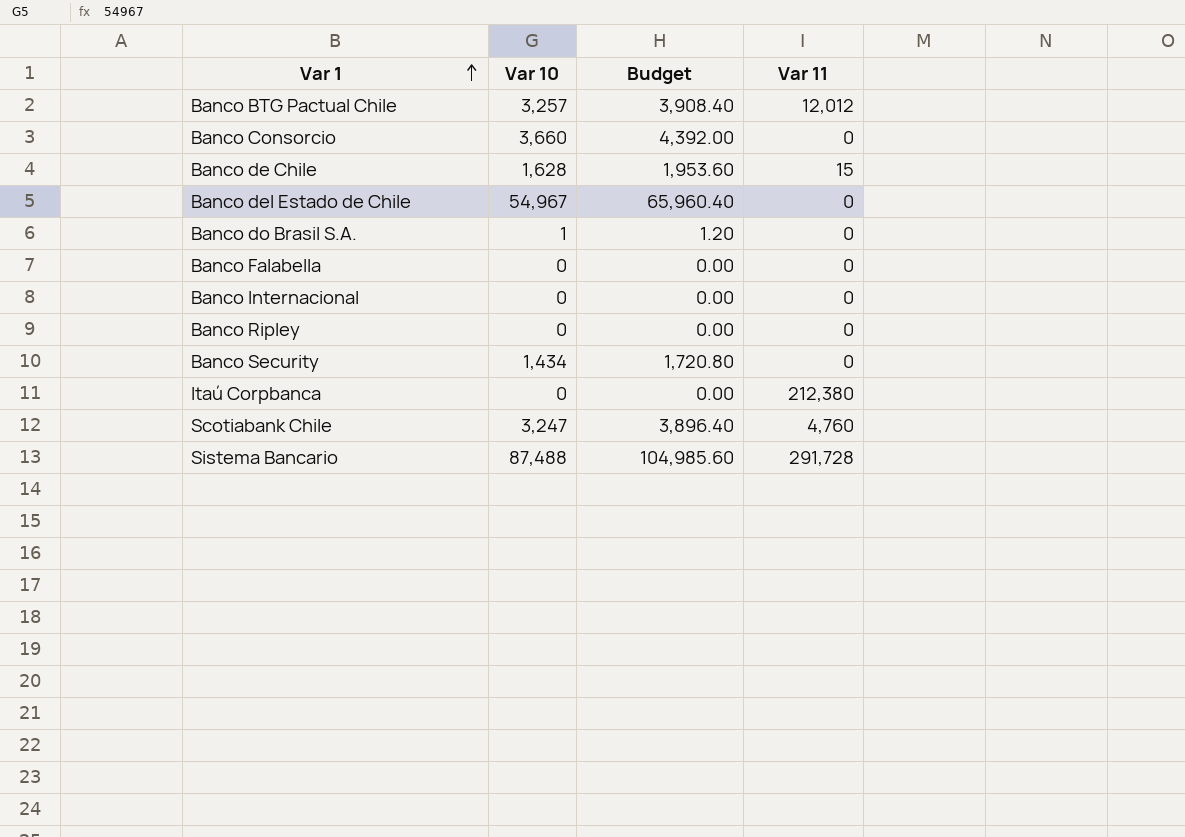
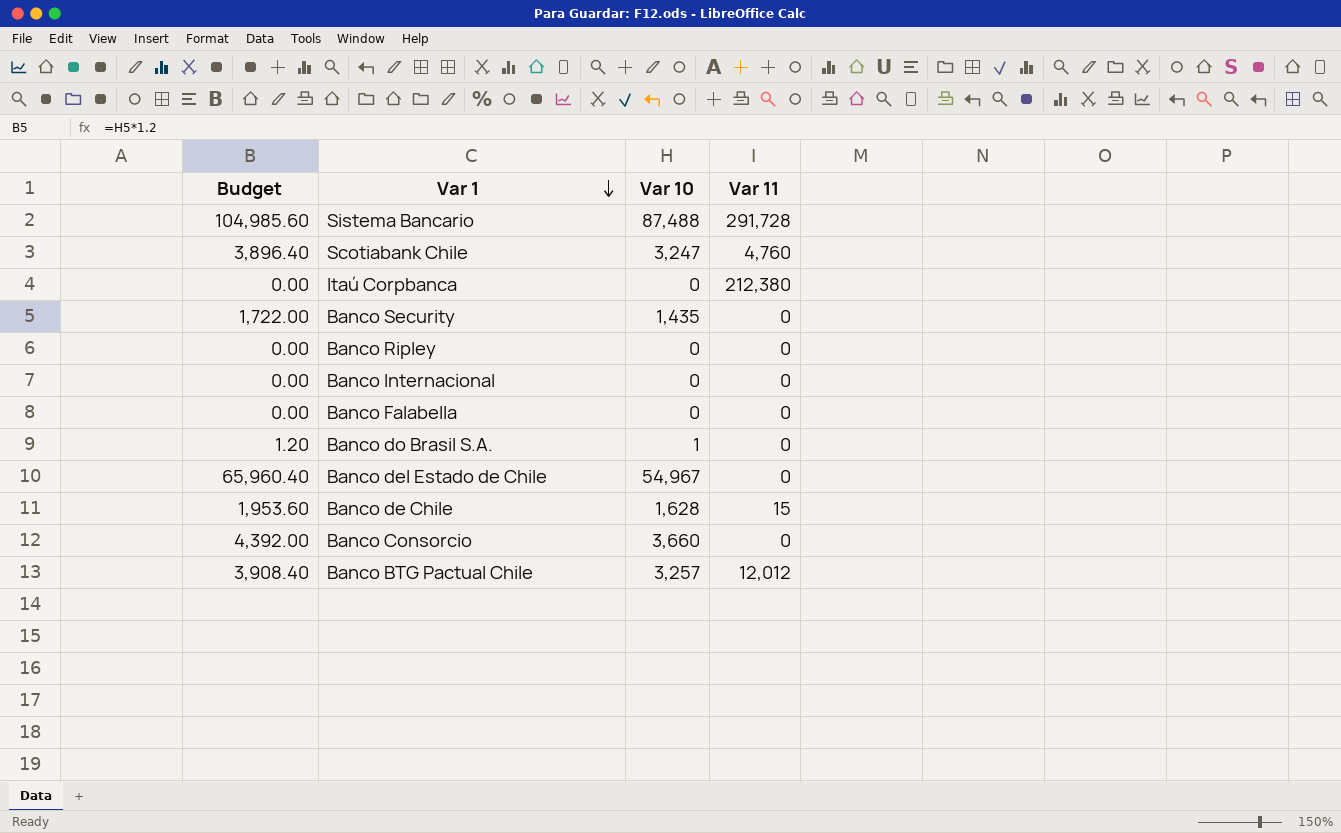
row order: Var 1 ascending -> Var 1 descending
column Budget | position: 3 -> 1
Banco Security | Budget: 1,720.80 -> 1,722.00
Banco Security | Var 10: 1,434 -> 1,435

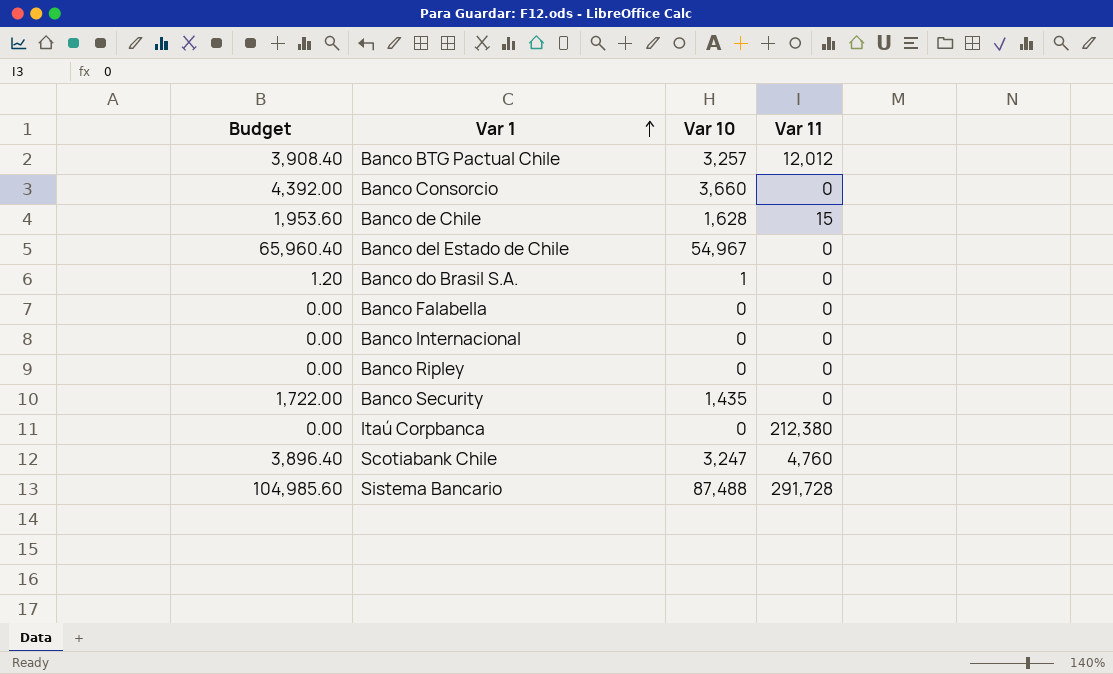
row order: Var 1 descending -> Var 1 ascending

